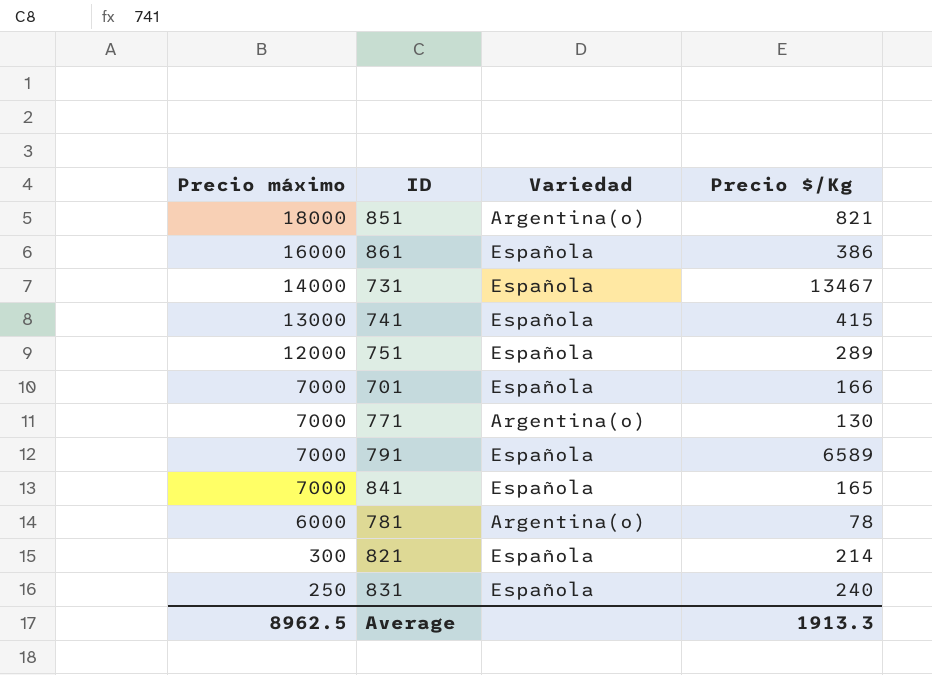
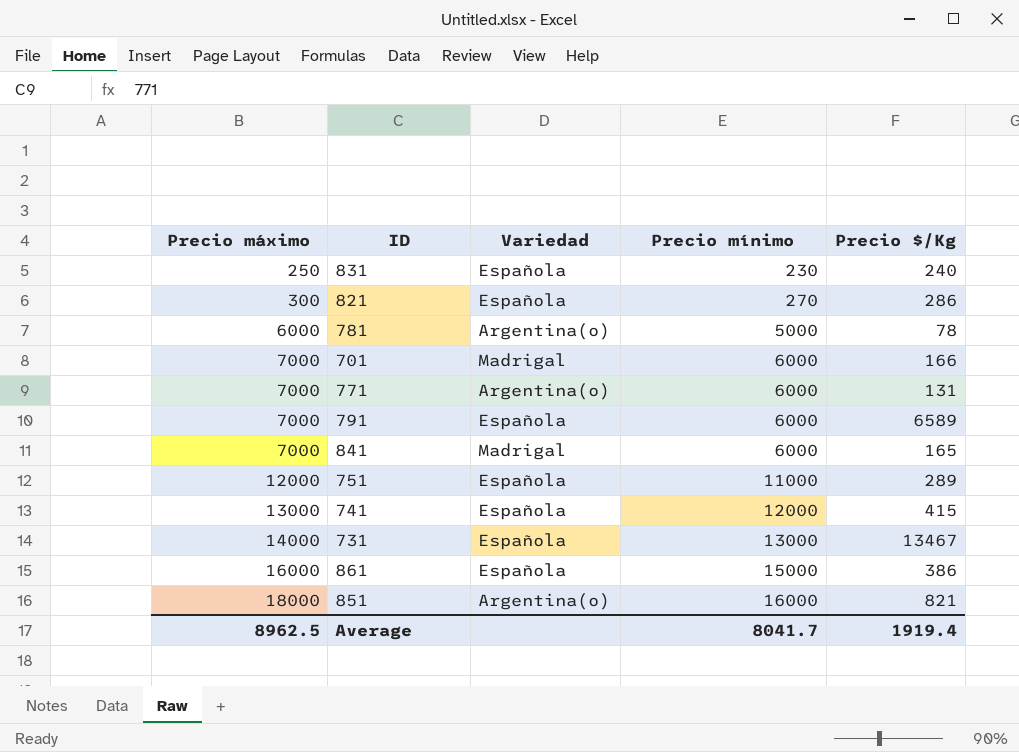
row order: Precio máximo descending -> Precio máximo ascending
column Precio mínimo | position: none -> 4
821 | Precio $/Kg: 214 -> 286
701 | Variedad: Española -> Madrigal
771 | Precio $/Kg: 130 -> 131
841 | Variedad: Española -> Madrigal
Average | Precio $/Kg: 1913.3 -> 1919.4

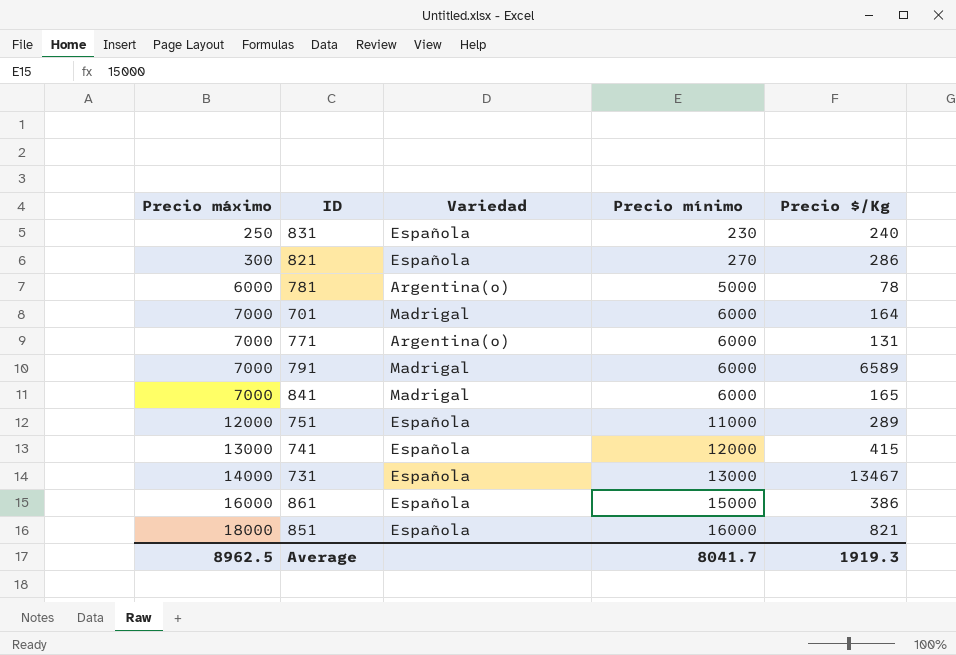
701 | Precio $/Kg: 166 -> 164
791 | Variedad: Española -> Madrigal
851 | Variedad: Argentina(o) -> Española
Average | Precio $/Kg: 1919.4 -> 1919.3

